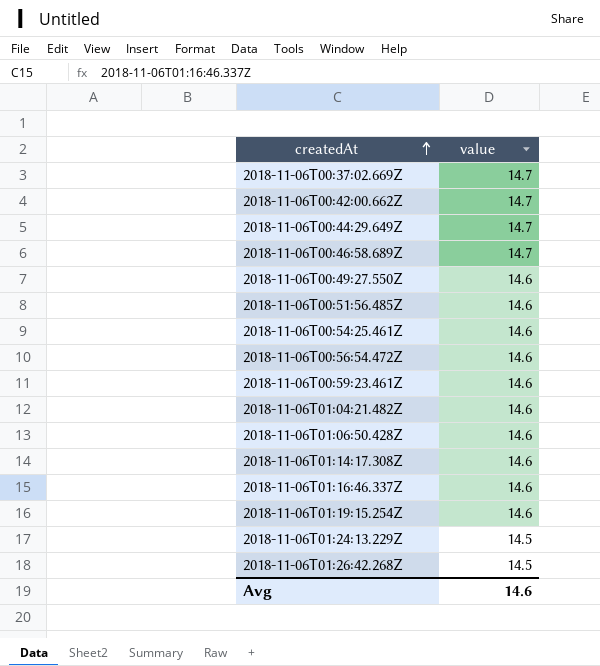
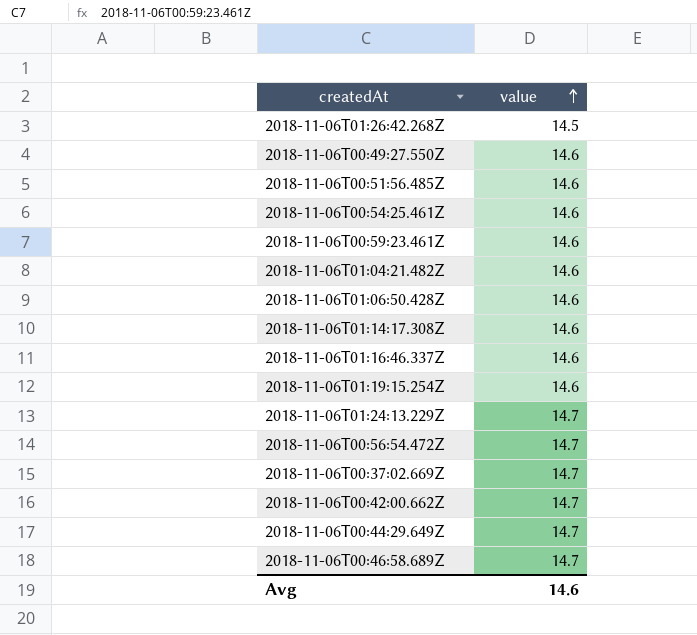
row order: createdAt ascending -> value ascending
2018-11-06T01:24:13.229Z | value: 14.5 -> 14.7
2018-11-06T00:56:54.472Z | value: 14.6 -> 14.7

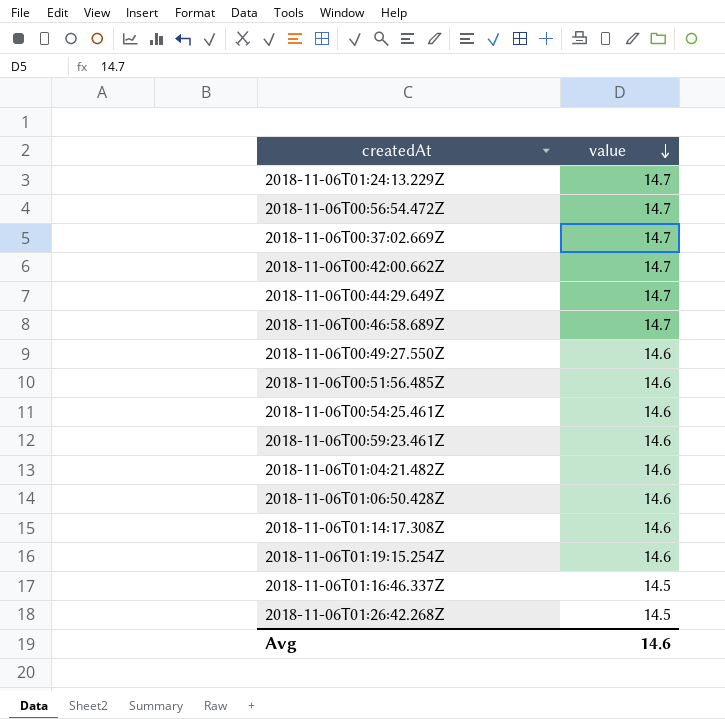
row order: value ascending -> value descending
2018-11-06T01:16:46.337Z | value: 14.6 -> 14.5

